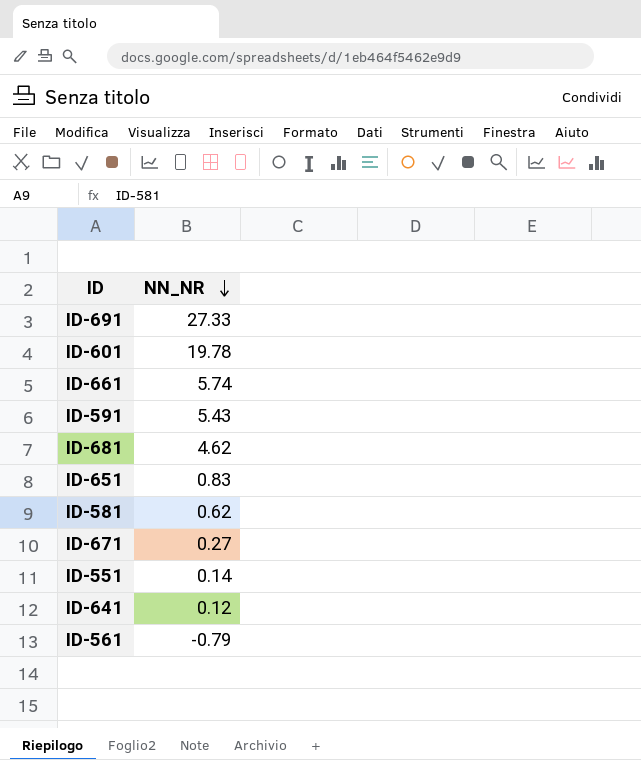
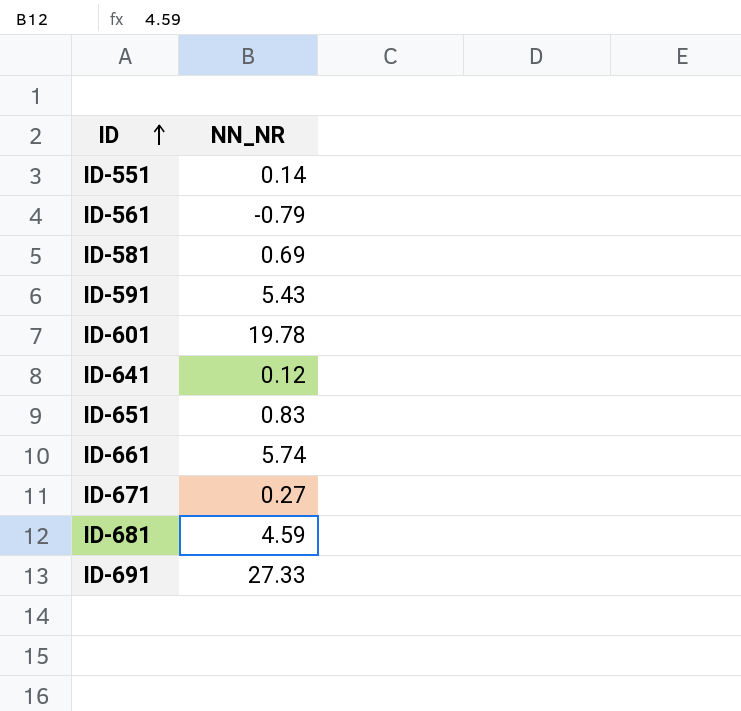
row order: NN_NR descending -> ID ascending
ID-581 | NN_NR: 0.62 -> 0.69
ID-681 | NN_NR: 4.62 -> 4.59

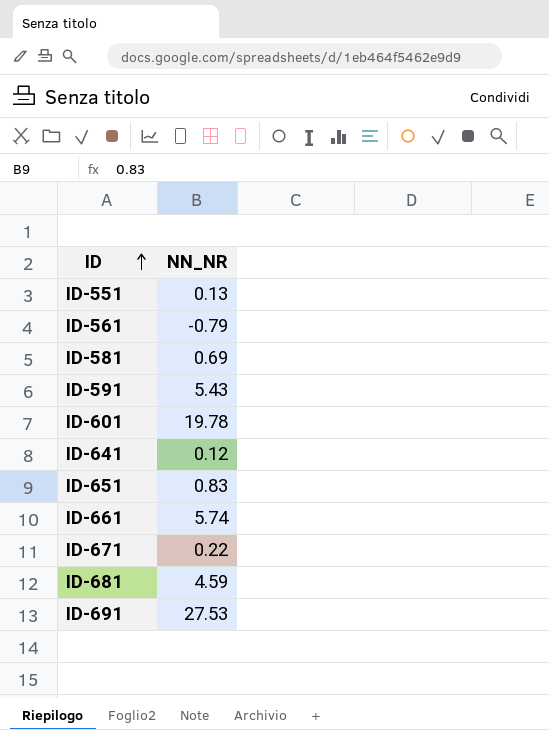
ID-551 | NN_NR: 0.14 -> 0.13
ID-671 | NN_NR: 0.27 -> 0.22
ID-691 | NN_NR: 27.33 -> 27.53

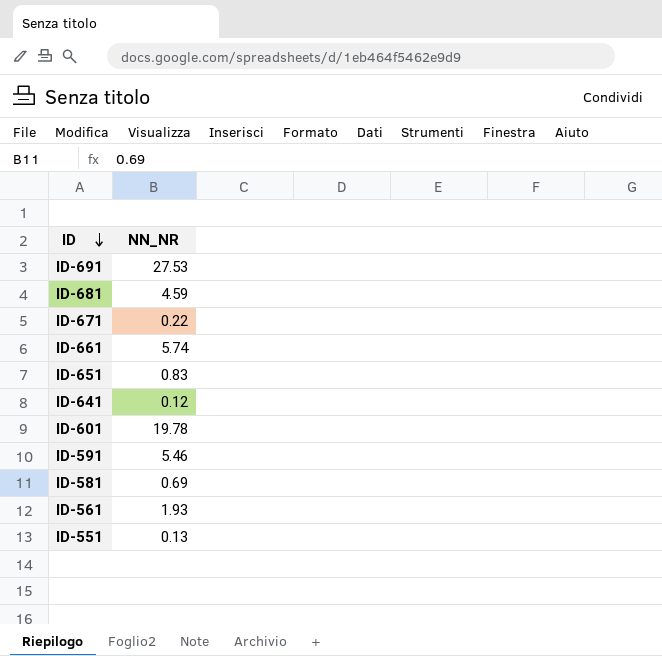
row order: ID ascending -> ID descending
ID-591 | NN_NR: 5.43 -> 5.46
ID-561 | NN_NR: -0.79 -> 1.93

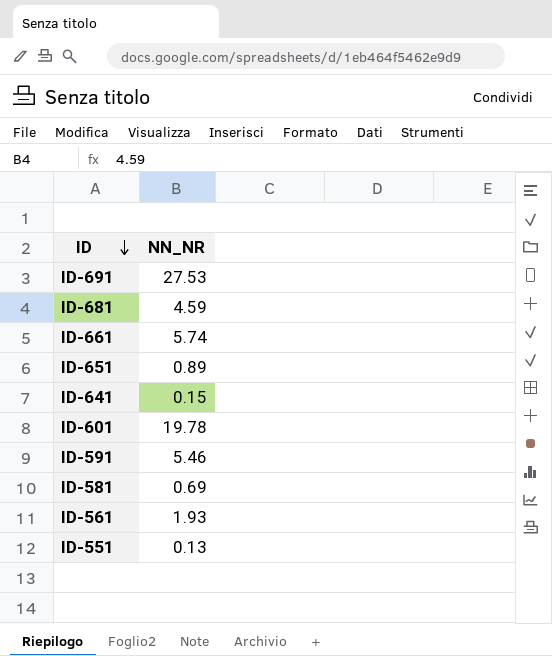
row ID-671: 0.22 -> none
ID-651 | NN_NR: 0.83 -> 0.89
ID-641 | NN_NR: 0.12 -> 0.15

